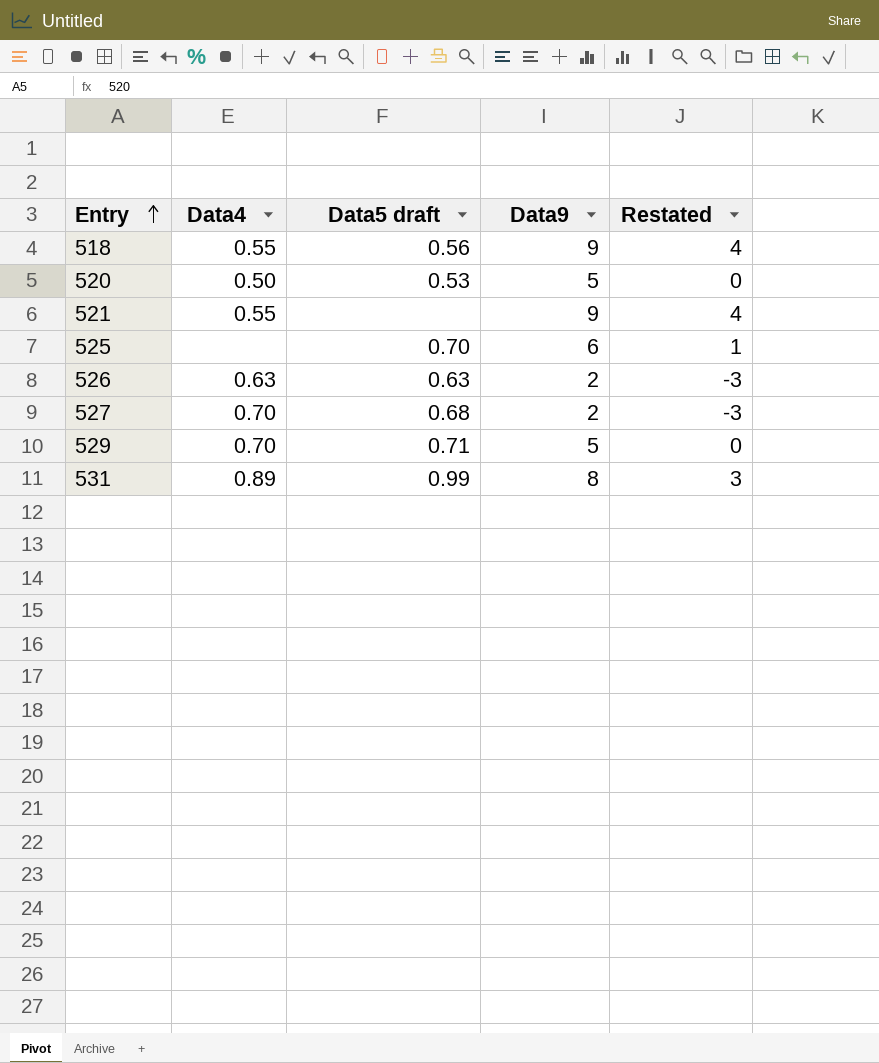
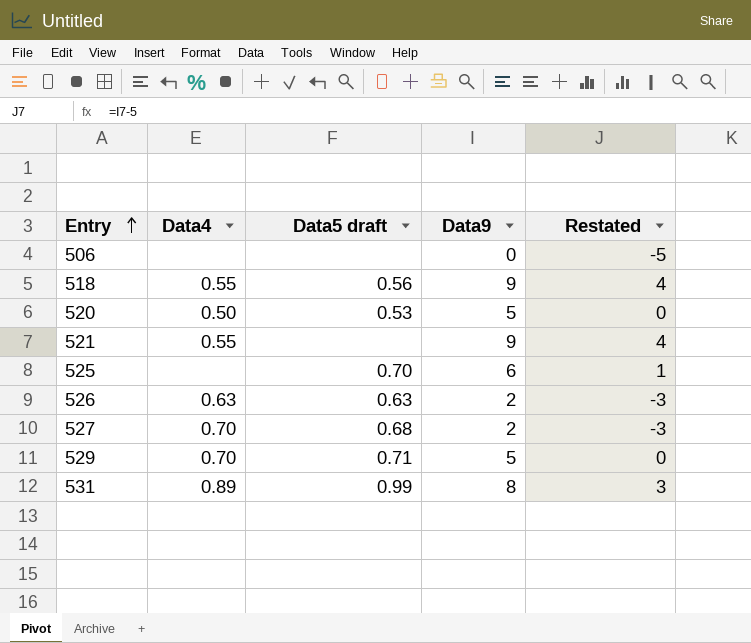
row 506: none -> none | none | 0 | -5

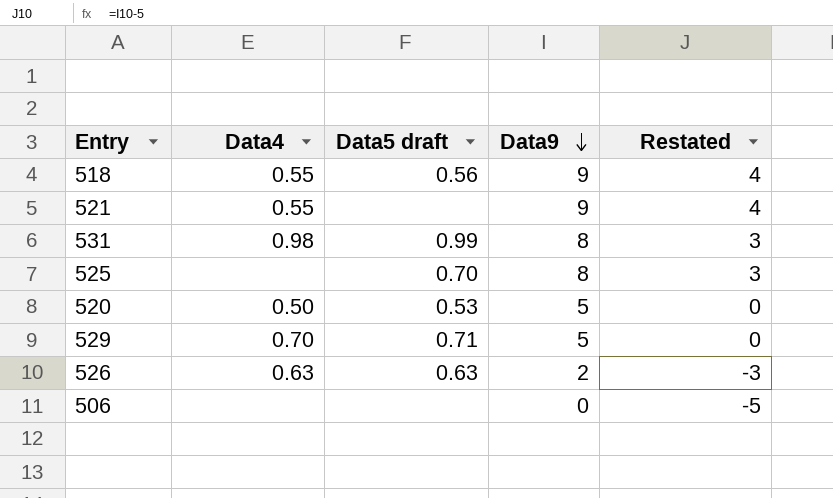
row order: Entry ascending -> Data9 descending
row 527: 0.70 | 0.68 | 2 | -3 -> none
531 | Data4: 0.89 -> 0.98
525 | Data9: 6 -> 8
525 | Restated: 1 -> 3

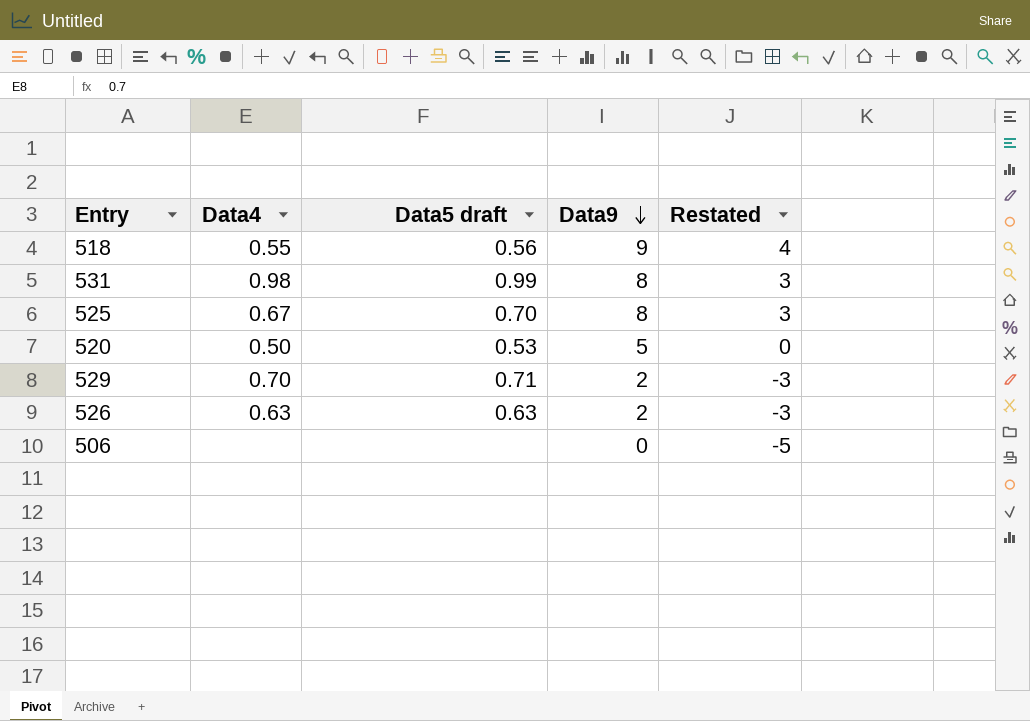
row 521: 0.55 | none | 9 | 4 -> none
525 | Data4: none -> 0.67
529 | Data9: 5 -> 2
529 | Restated: 0 -> -3

